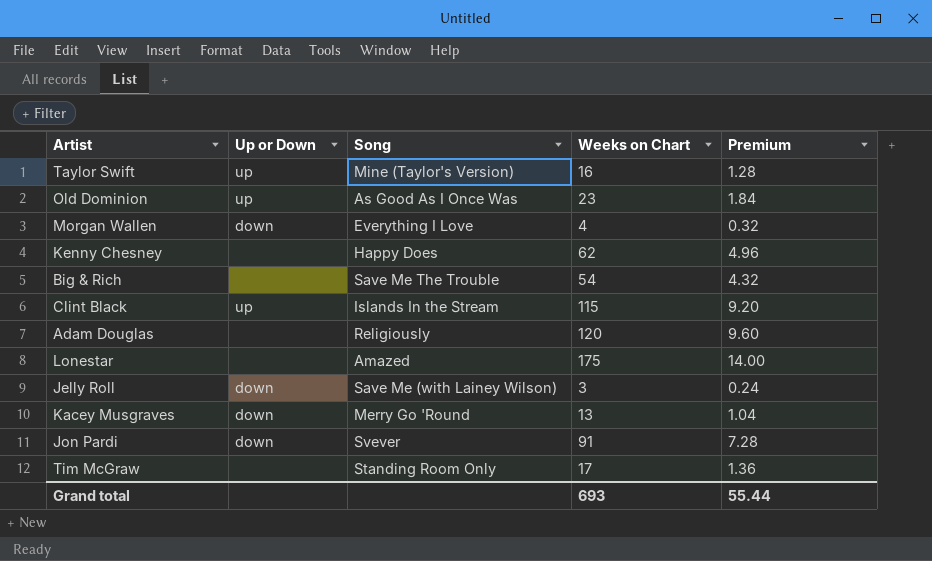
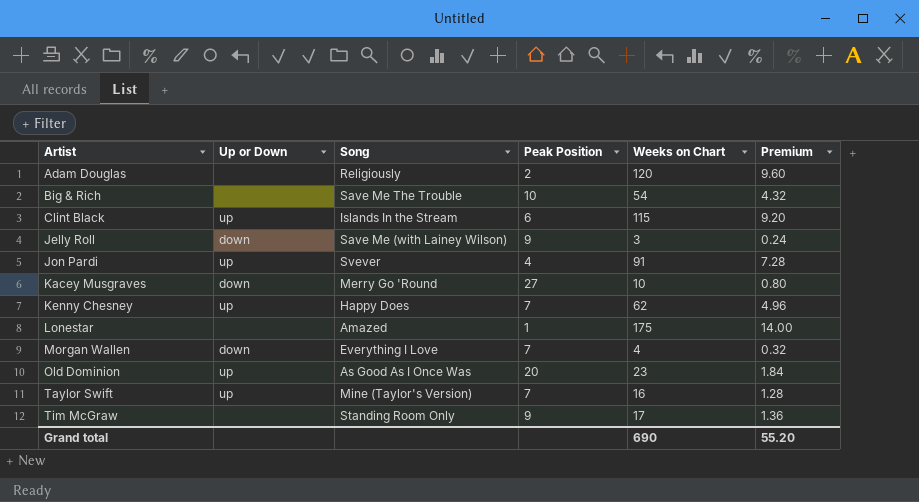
row order: none -> Artist ascending
column Peak Position | position: none -> 4
Jon Pardi | Up or Down: down -> up
Kacey Musgraves | Weeks on Chart: 13 -> 10
Kacey Musgraves | Premium: 1.04 -> 0.80
Kenny Chesney | Up or Down: none -> up
Grand total | Weeks on Chart: 693 -> 690
Grand total | Premium: 55.44 -> 55.20

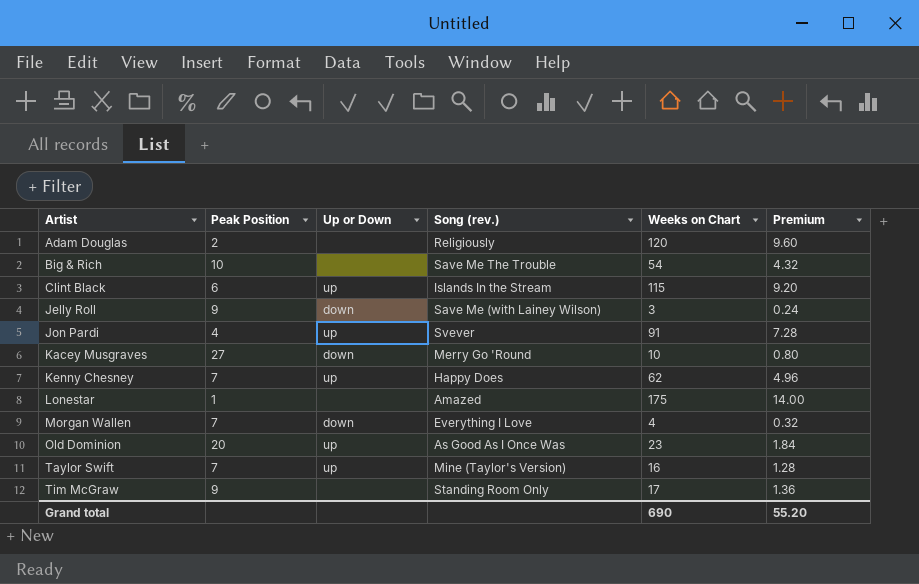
column Peak Position | position: 4 -> 2
column name: Song -> Song (rev.)

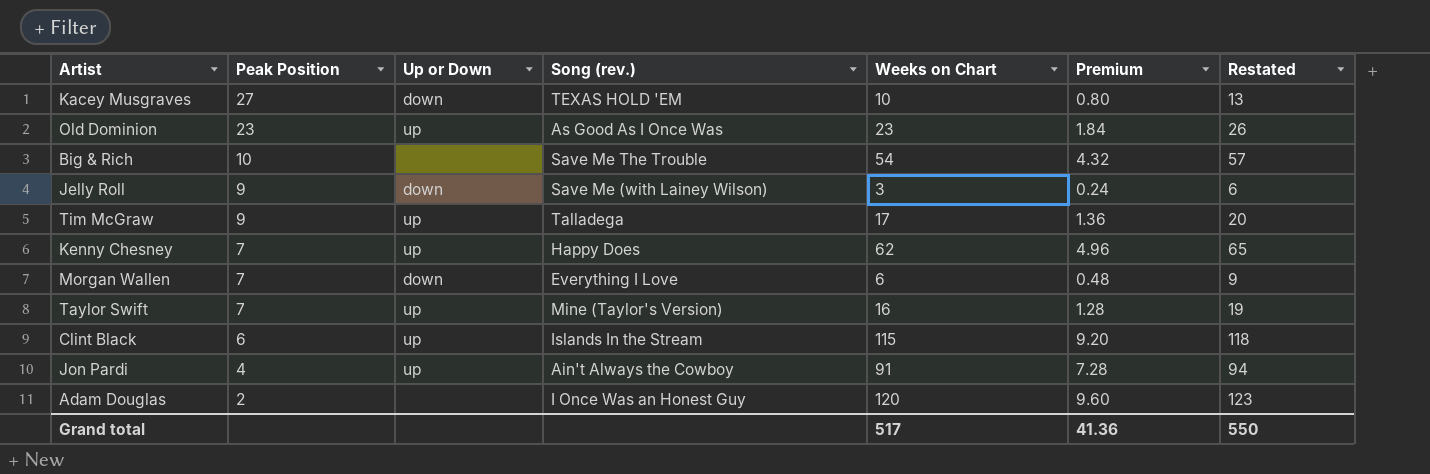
row order: Artist ascending -> Peak Position descending
column Restated | formula: none -> [Weeks on Chart] + 3
row Lonestar: 1 | none | Amazed | 175 | 14.00 -> none
Kacey Musgraves | Song (rev.): Merry Go 'Round -> TEXAS HOLD 'EM
Old Dominion | Peak Position: 20 -> 23
Tim McGraw | Up or Down: none -> up
Tim McGraw | Song (rev.): Standing Room Only -> Talladega
Morgan Wallen | Weeks on Chart: 4 -> 6
Morgan Wallen | Premium: 0.32 -> 0.48
Jon Pardi | Song (rev.): Svever -> Ain't Always the Cowboy
Adam Douglas | Song (rev.): Religiously -> I Once Was an Honest Guy
Grand total | Weeks on Chart: 690 -> 517
Grand total | Premium: 55.20 -> 41.36

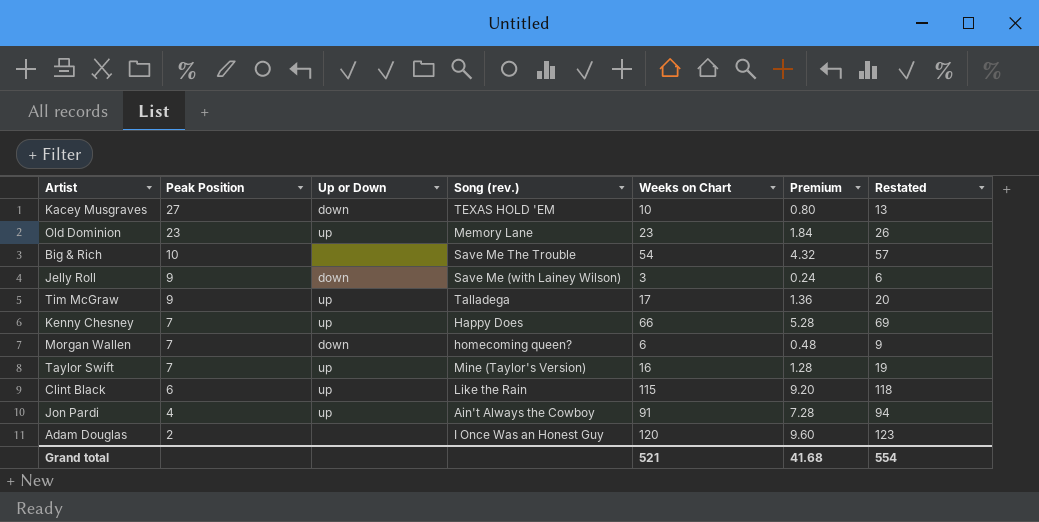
Old Dominion | Song (rev.): As Good As I Once Was -> Memory Lane
Kenny Chesney | Weeks on Chart: 62 -> 66
Kenny Chesney | Premium: 4.96 -> 5.28
Kenny Chesney | Restated: 65 -> 69
Morgan Wallen | Song (rev.): Everything I Love -> homecoming queen?
Clint Black | Song (rev.): Islands In the Stream -> Like the Rain
Grand total | Weeks on Chart: 517 -> 521
Grand total | Premium: 41.36 -> 41.68
Grand total | Restated: 550 -> 554

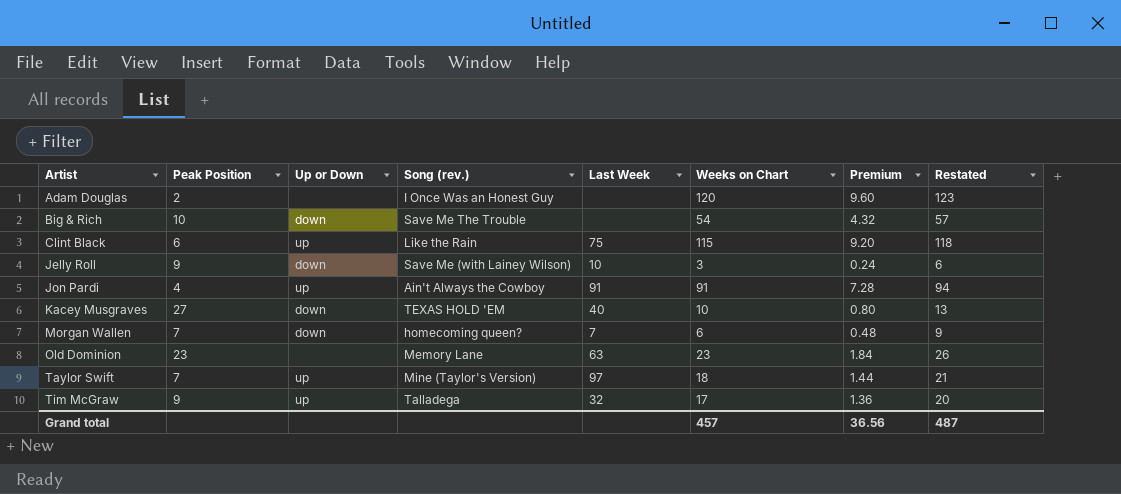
row order: Peak Position descending -> Artist ascending
column Last Week | position: none -> 5
row Kenny Chesney: 7 | up | Happy Does | 66 | 5.28 | 69 -> none
Big & Rich | Up or Down: none -> down
Old Dominion | Up or Down: up -> none
Taylor Swift | Weeks on Chart: 16 -> 18
Taylor Swift | Premium: 1.28 -> 1.44
Taylor Swift | Restated: 19 -> 21
Grand total | Weeks on Chart: 521 -> 457
Grand total | Premium: 41.68 -> 36.56
Grand total | Restated: 554 -> 487

